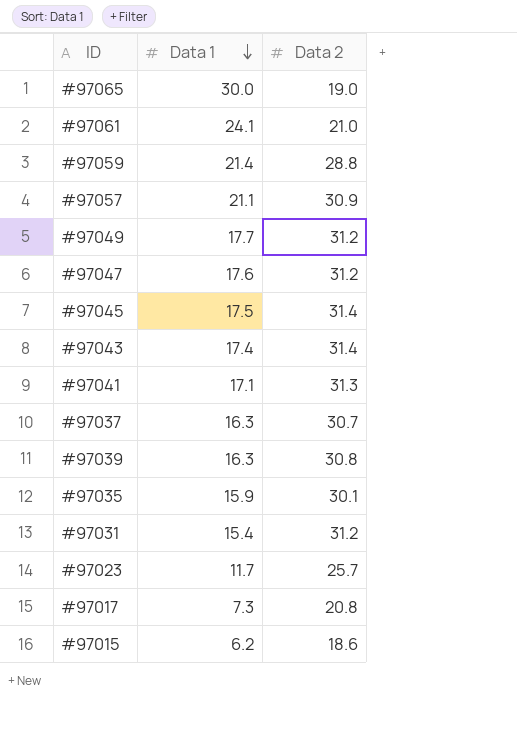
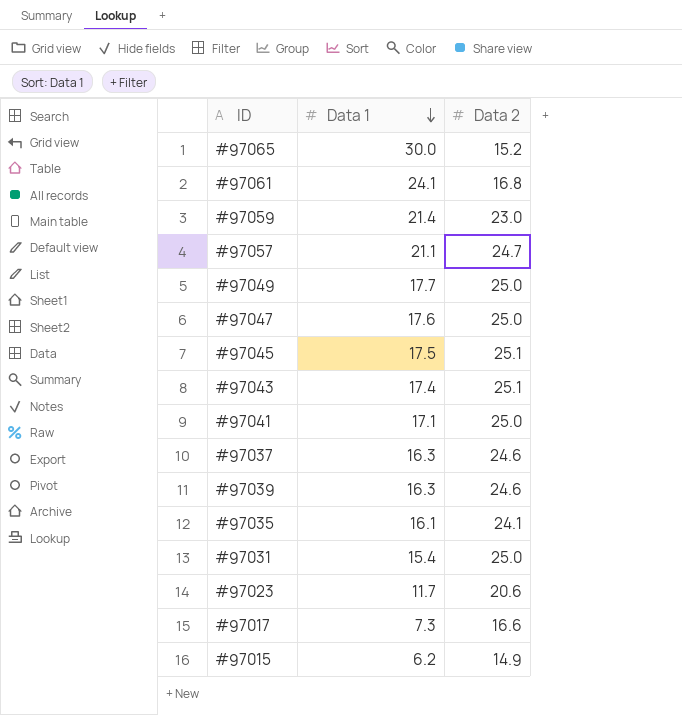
#97065 | Data 2: 19.0 -> 15.2
#97061 | Data 2: 21.0 -> 16.8
#97059 | Data 2: 28.8 -> 23.0
#97057 | Data 2: 30.9 -> 24.7
#97049 | Data 2: 31.2 -> 25.0
#97047 | Data 2: 31.2 -> 25.0
#97045 | Data 2: 31.4 -> 25.1
#97043 | Data 2: 31.4 -> 25.1
#97041 | Data 2: 31.3 -> 25.0
#97037 | Data 2: 30.7 -> 24.6
#97039 | Data 2: 30.8 -> 24.6
#97035 | Data 1: 15.9 -> 16.1
#97035 | Data 2: 30.1 -> 24.1
#97031 | Data 2: 31.2 -> 25.0
#97023 | Data 2: 25.7 -> 20.6
#97017 | Data 2: 20.8 -> 16.6
#97015 | Data 2: 18.6 -> 14.9

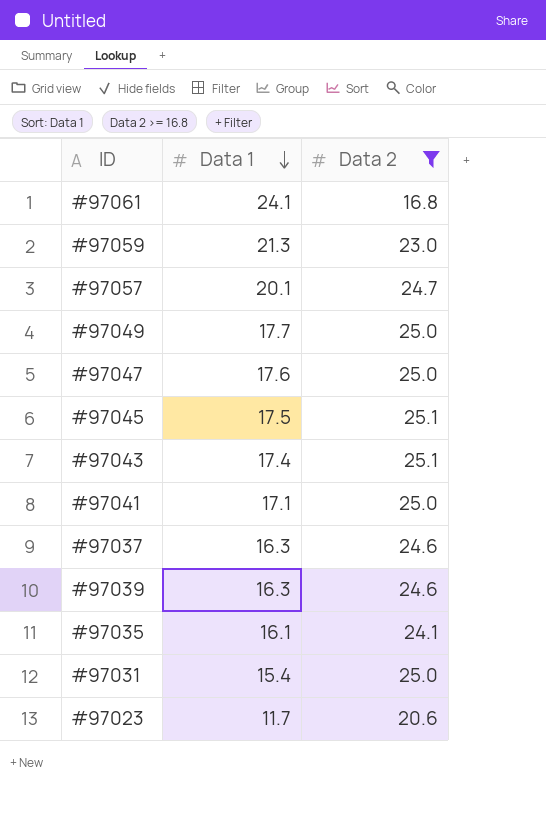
filter: none -> Data 2 >= 16.8
#97059 | Data 1: 21.4 -> 21.3
#97057 | Data 1: 21.1 -> 20.1

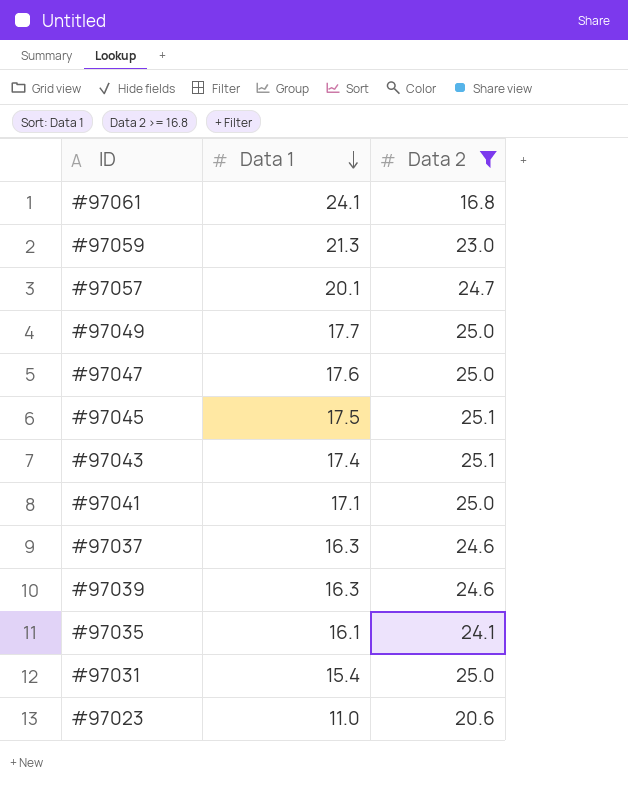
#97023 | Data 1: 11.7 -> 11.0

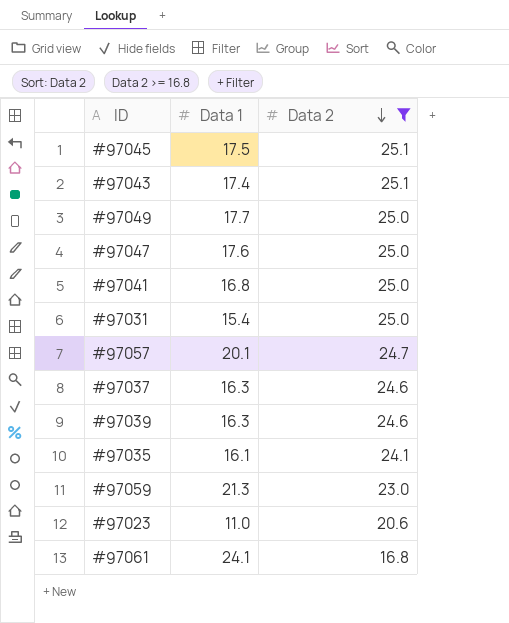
row order: Data 1 descending -> Data 2 descending
#97041 | Data 1: 17.1 -> 16.8

